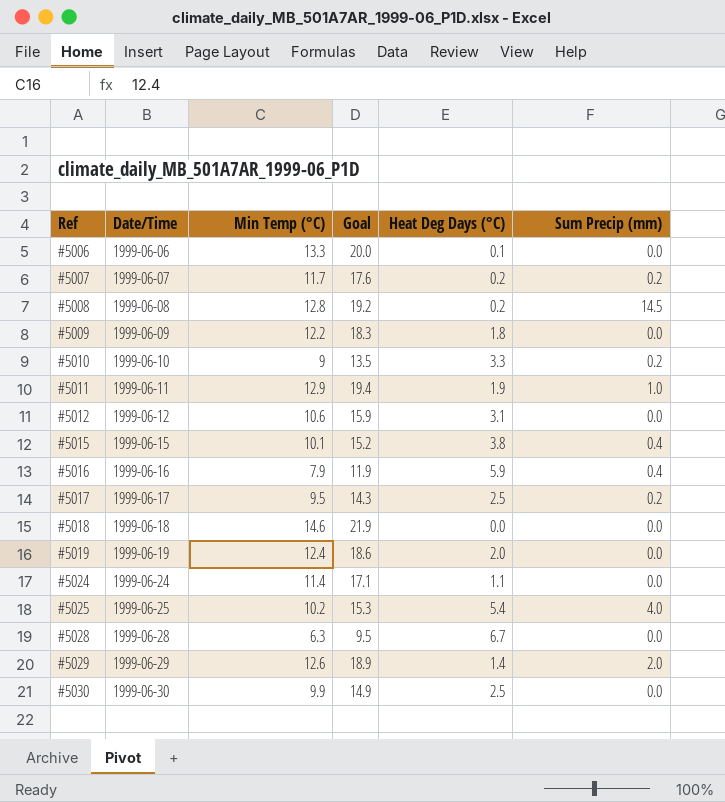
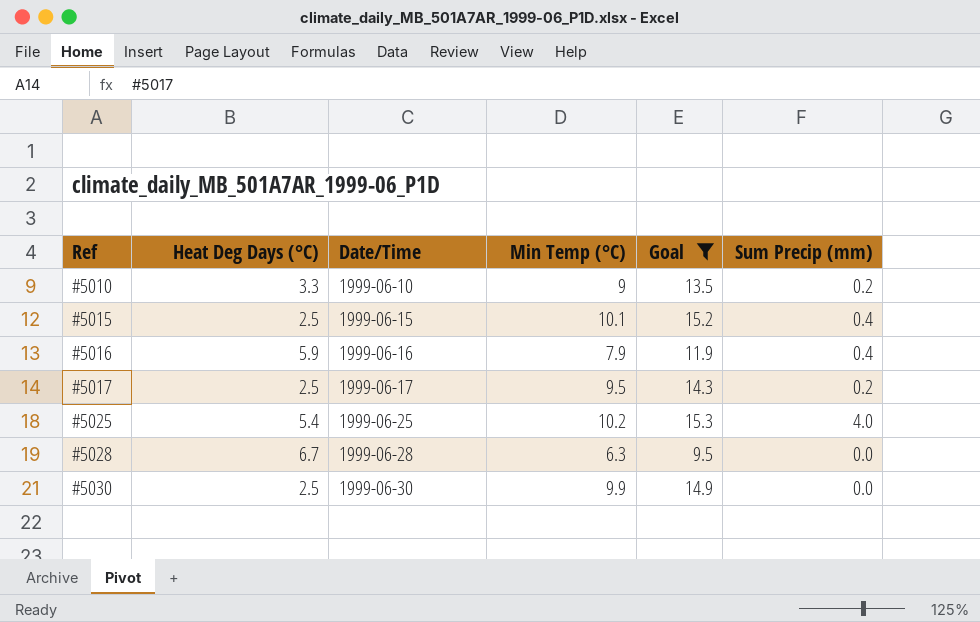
filter: none -> Goal <= 15.3
column Heat Deg Days (°C) | position: 5 -> 2
#5015 | Heat Deg Days (°C): 3.8 -> 2.5

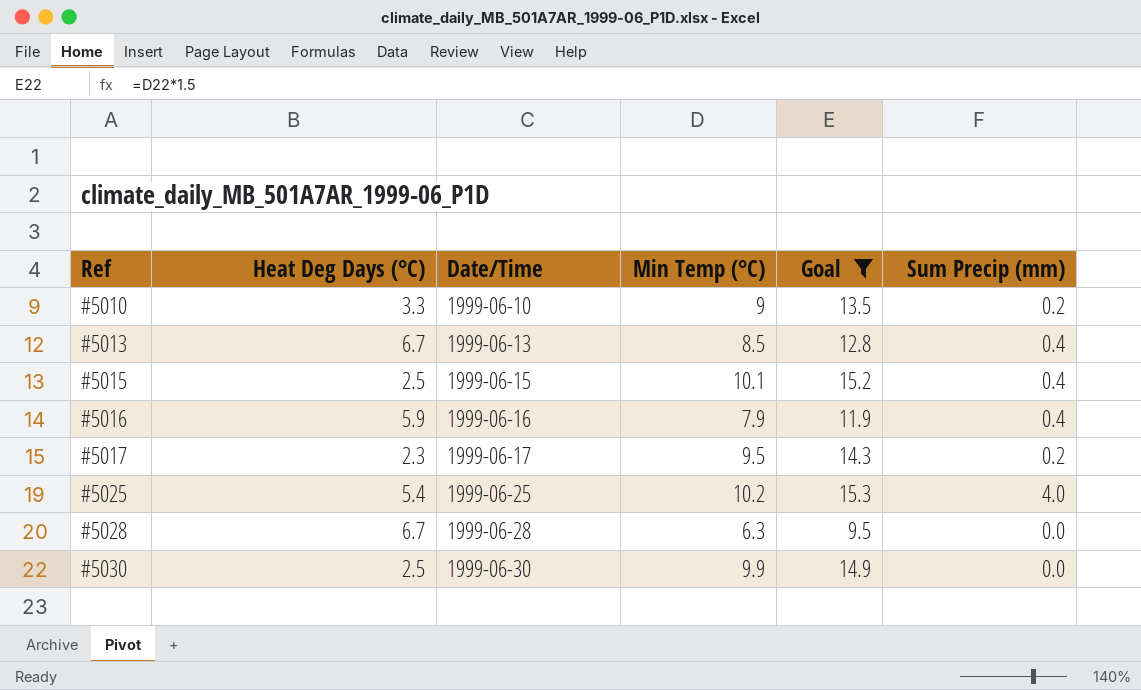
row #5013: none -> 6.7 | 1999-06-13 | 8.5 | 12.8 | 0.4
#5017 | Heat Deg Days (°C): 2.5 -> 2.3

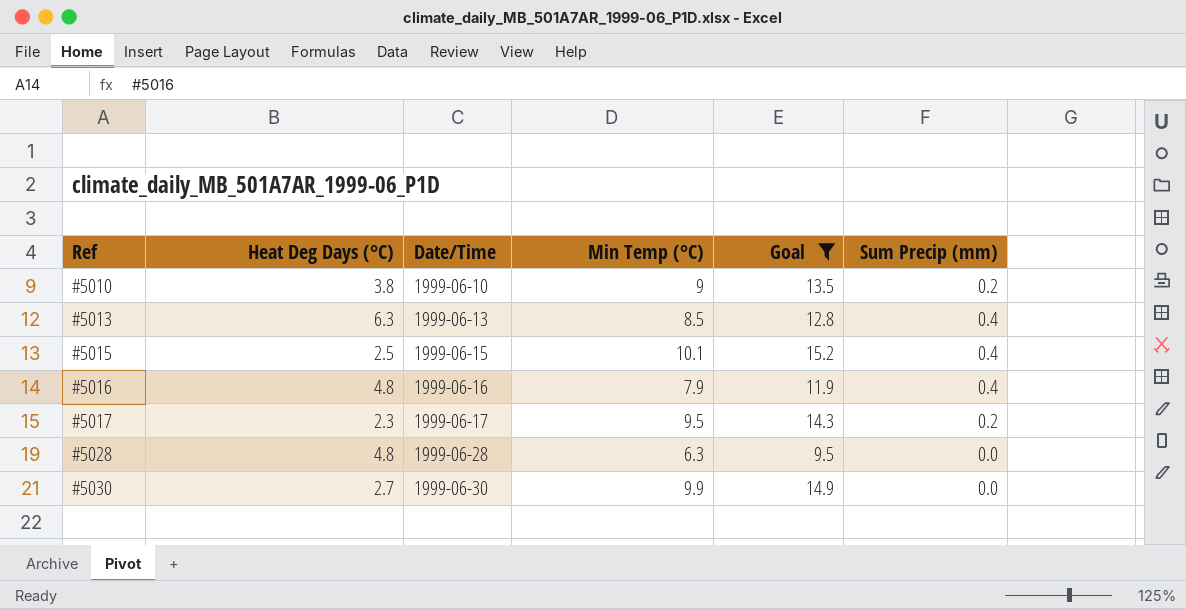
row #5025: 5.4 | 1999-06-25 | 10.2 | 15.3 | 4.0 -> none
#5010 | Heat Deg Days (°C): 3.3 -> 3.8
#5013 | Heat Deg Days (°C): 6.7 -> 6.3
#5016 | Heat Deg Days (°C): 5.9 -> 4.8
#5028 | Heat Deg Days (°C): 6.7 -> 4.8
#5030 | Heat Deg Days (°C): 2.5 -> 2.7

